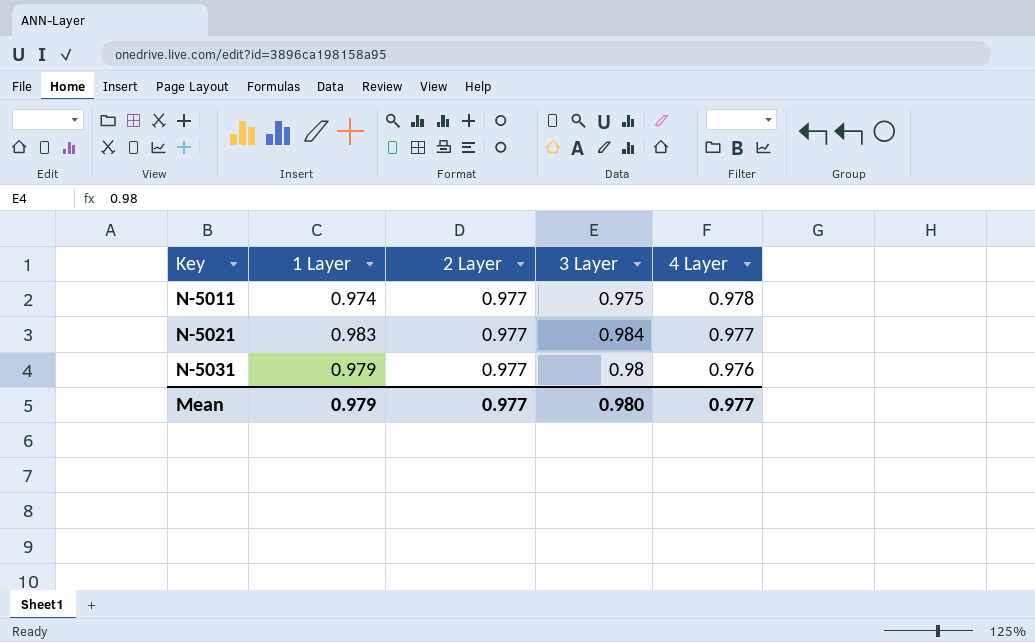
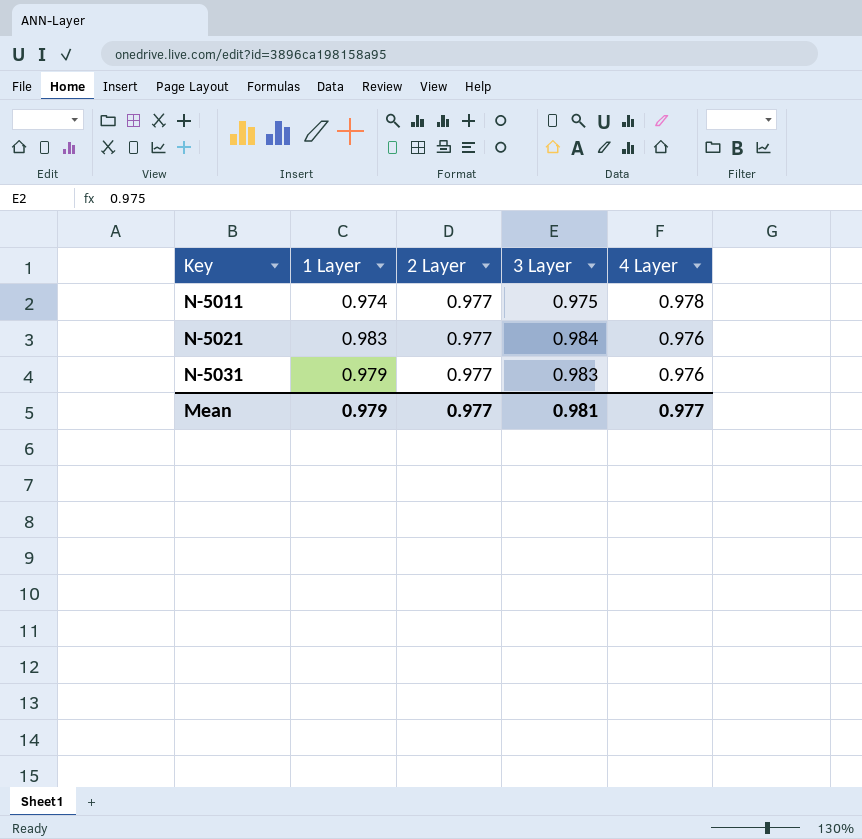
N-5021 | 4 Layer: 0.977 -> 0.976
N-5031 | 3 Layer: 0.98 -> 0.983
Mean | 3 Layer: 0.980 -> 0.981

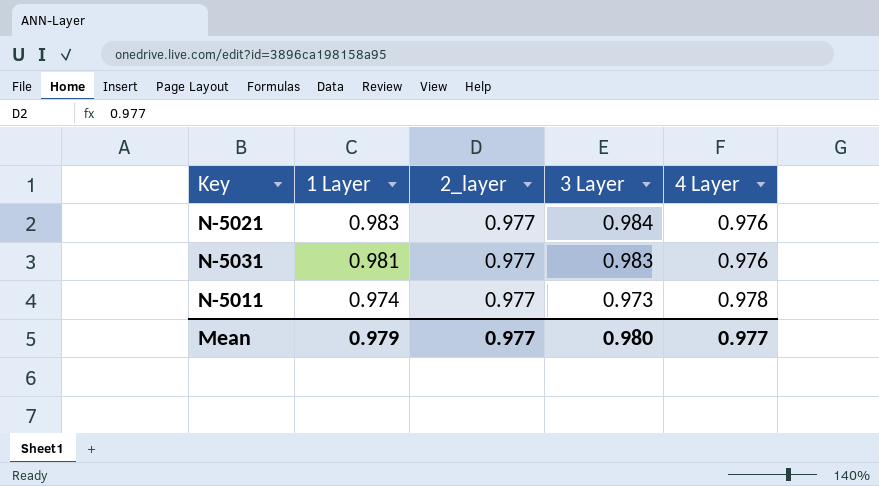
row order: Key ascending -> 1 Layer descending
column name: 2 Layer -> 2_layer
N-5031 | 1 Layer: 0.979 -> 0.981
N-5011 | 3 Layer: 0.975 -> 0.973
Mean | 3 Layer: 0.981 -> 0.980

